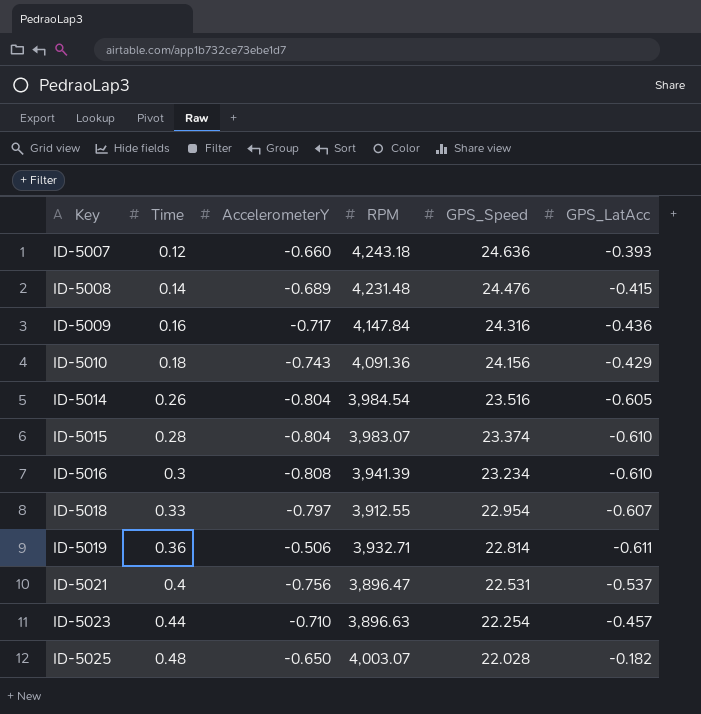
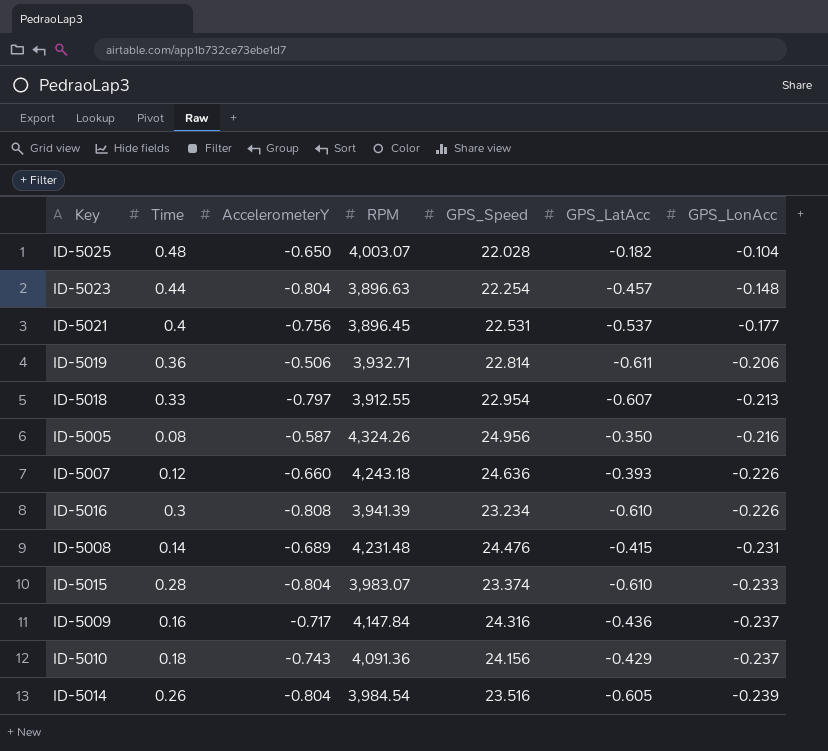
row order: Key ascending -> GPS_LonAcc descending
column GPS_LonAcc | position: none -> 7
ID-5023 | AccelerometerY: -0.710 -> -0.804
ID-5021 | RPM: 3,896.47 -> 3,896.45
row ID-5005: none -> 0.08 | -0.587 | 4,324.26 | 24.956 | -0.350 | -0.216

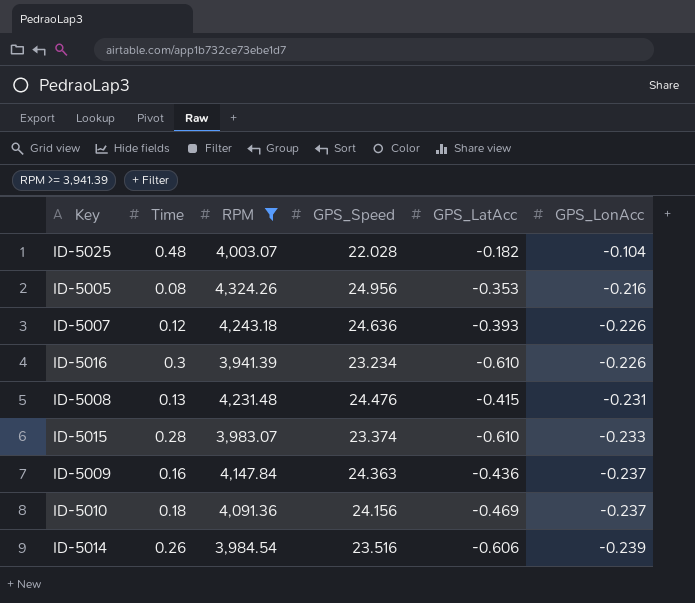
filter: none -> RPM >= 3,941.39
column AccelerometerY | position: 3 -> none
ID-5005 | GPS_LatAcc: -0.350 -> -0.353
ID-5008 | Time: 0.14 -> 0.13
ID-5009 | GPS_Speed: 24.316 -> 24.363
ID-5010 | GPS_LatAcc: -0.429 -> -0.469
ID-5014 | GPS_LatAcc: -0.605 -> -0.606

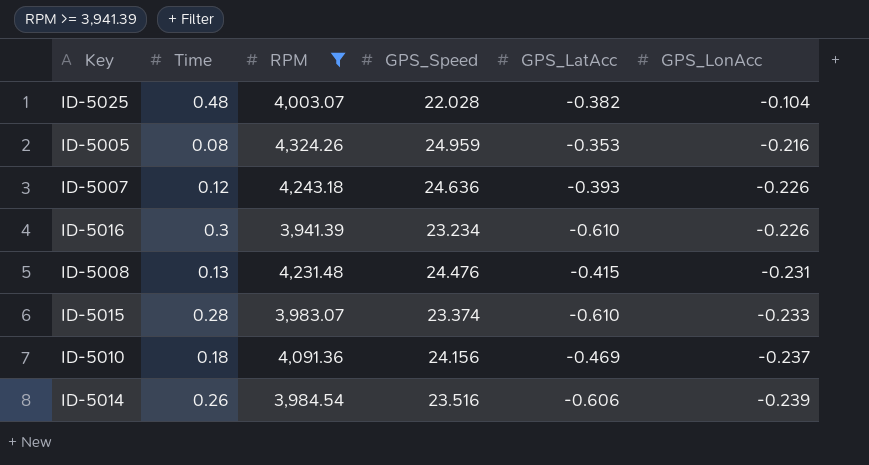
row ID-5009: 0.16 | 4,147.84 | 24.363 | -0.436 | -0.237 -> none
ID-5025 | GPS_LatAcc: -0.182 -> -0.382
ID-5005 | GPS_Speed: 24.956 -> 24.959

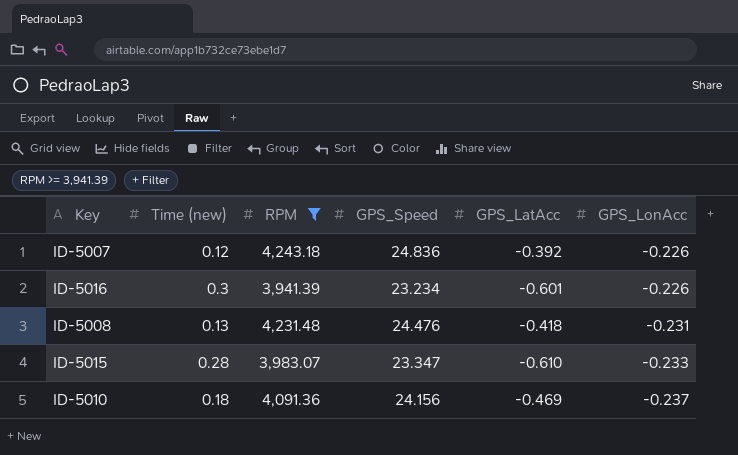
column name: Time -> Time (new)
row ID-5025: 0.48 | 4,003.07 | 22.028 | -0.382 | -0.104 -> none
row ID-5005: 0.08 | 4,324.26 | 24.959 | -0.353 | -0.216 -> none
row ID-5014: 0.26 | 3,984.54 | 23.516 | -0.606 | -0.239 -> none
ID-5007 | GPS_Speed: 24.636 -> 24.836
ID-5007 | GPS_LatAcc: -0.393 -> -0.392
ID-5016 | GPS_LatAcc: -0.610 -> -0.601
ID-5008 | GPS_LatAcc: -0.415 -> -0.418
ID-5015 | GPS_Speed: 23.374 -> 23.347

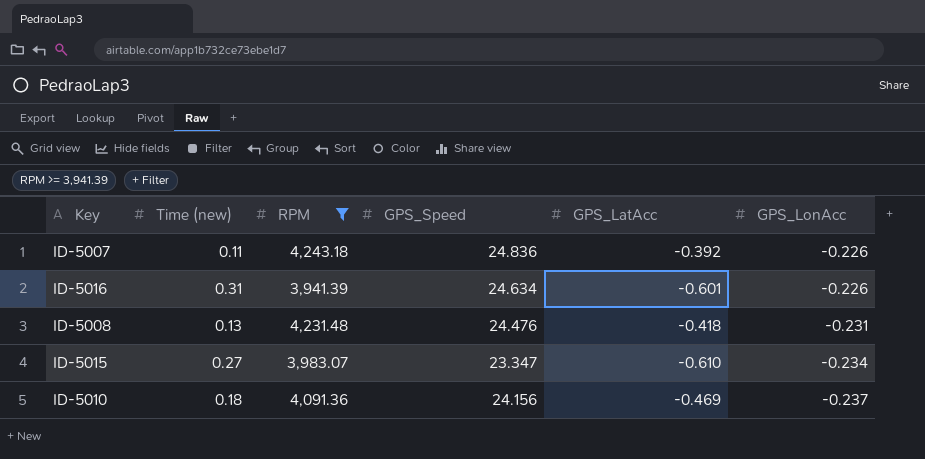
ID-5007 | Time (new): 0.12 -> 0.11
ID-5016 | Time (new): 0.3 -> 0.31
ID-5016 | GPS_Speed: 23.234 -> 24.634
ID-5015 | Time (new): 0.28 -> 0.27
ID-5015 | GPS_LonAcc: -0.233 -> -0.234

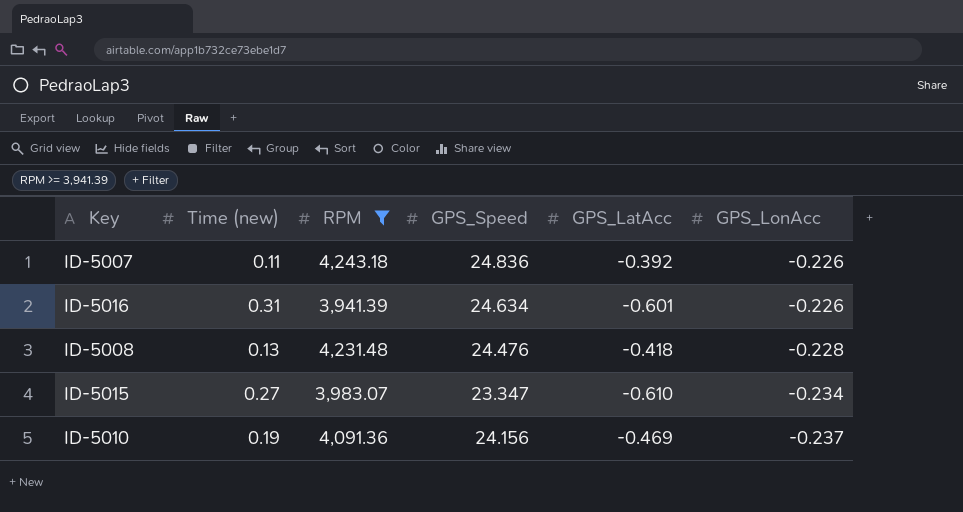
ID-5008 | GPS_LonAcc: -0.231 -> -0.228
ID-5010 | Time (new): 0.18 -> 0.19

